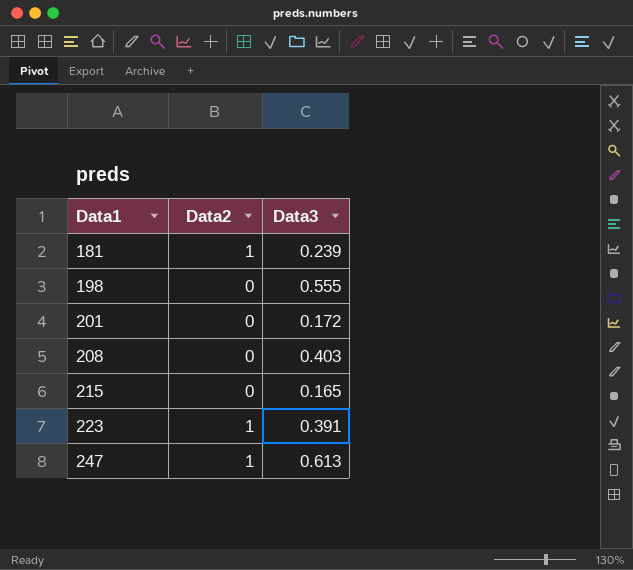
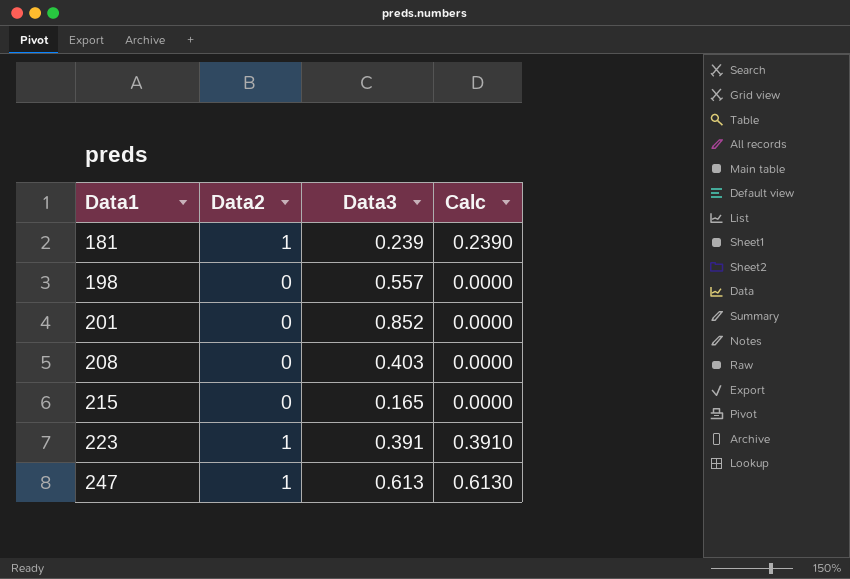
column Calc | formula: none -> [Data2] * [Data3]
198 | Data3: 0.555 -> 0.557
201 | Data3: 0.172 -> 0.852

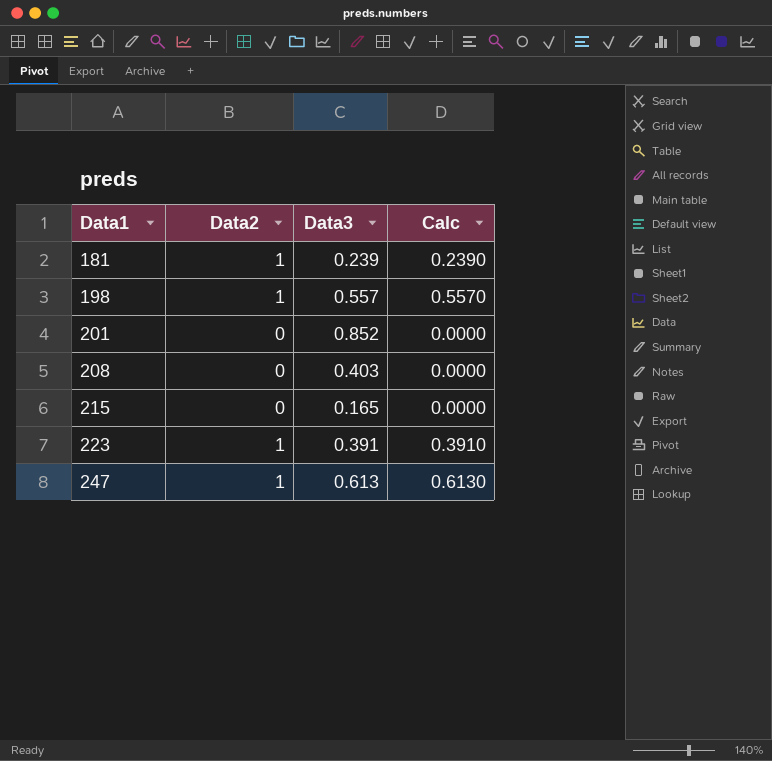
198 | Data2: 0 -> 1
198 | Calc: 0.0000 -> 0.5570

